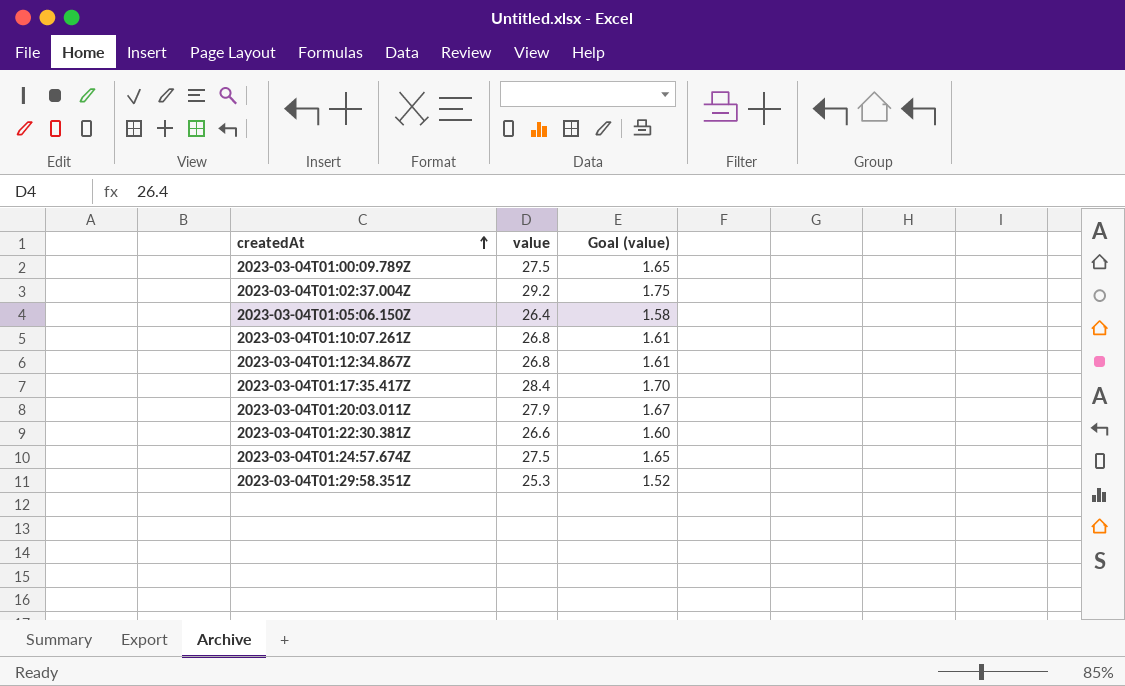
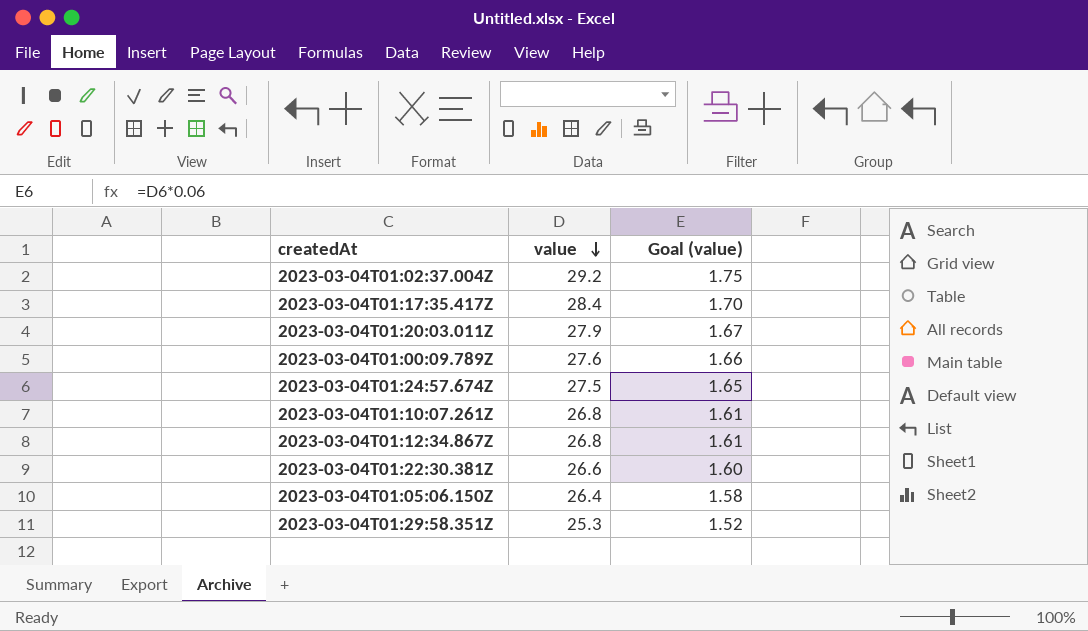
row order: createdAt ascending -> value descending
2023-03-04T01:00:09.789Z | value: 27.5 -> 27.6
2023-03-04T01:00:09.789Z | Goal (value): 1.65 -> 1.66

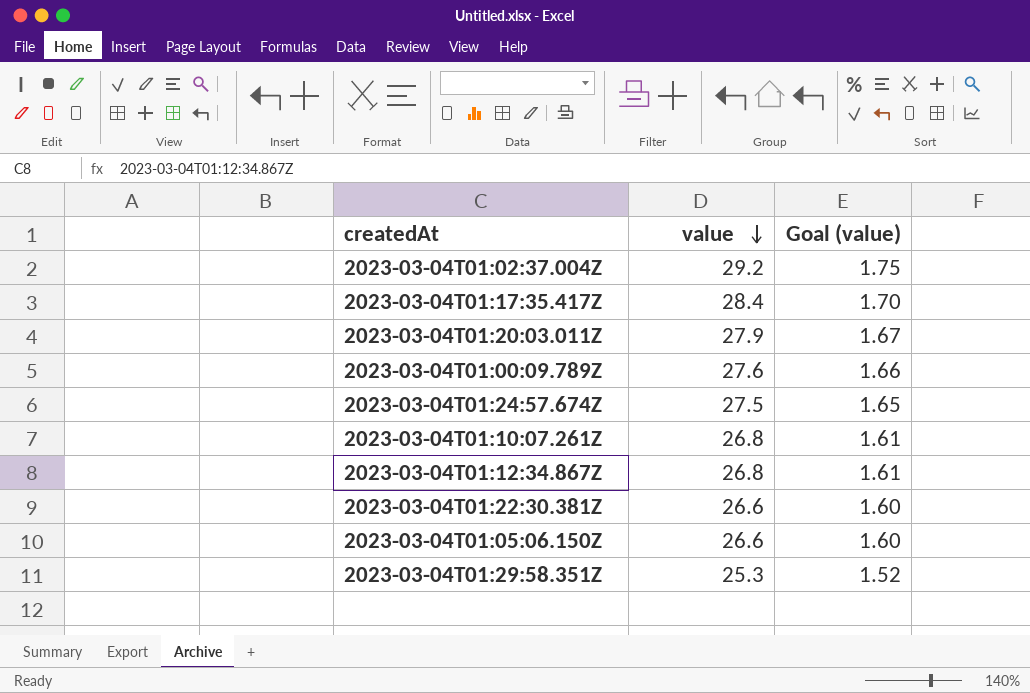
2023-03-04T01:05:06.150Z | value: 26.4 -> 26.6
2023-03-04T01:05:06.150Z | Goal (value): 1.58 -> 1.60

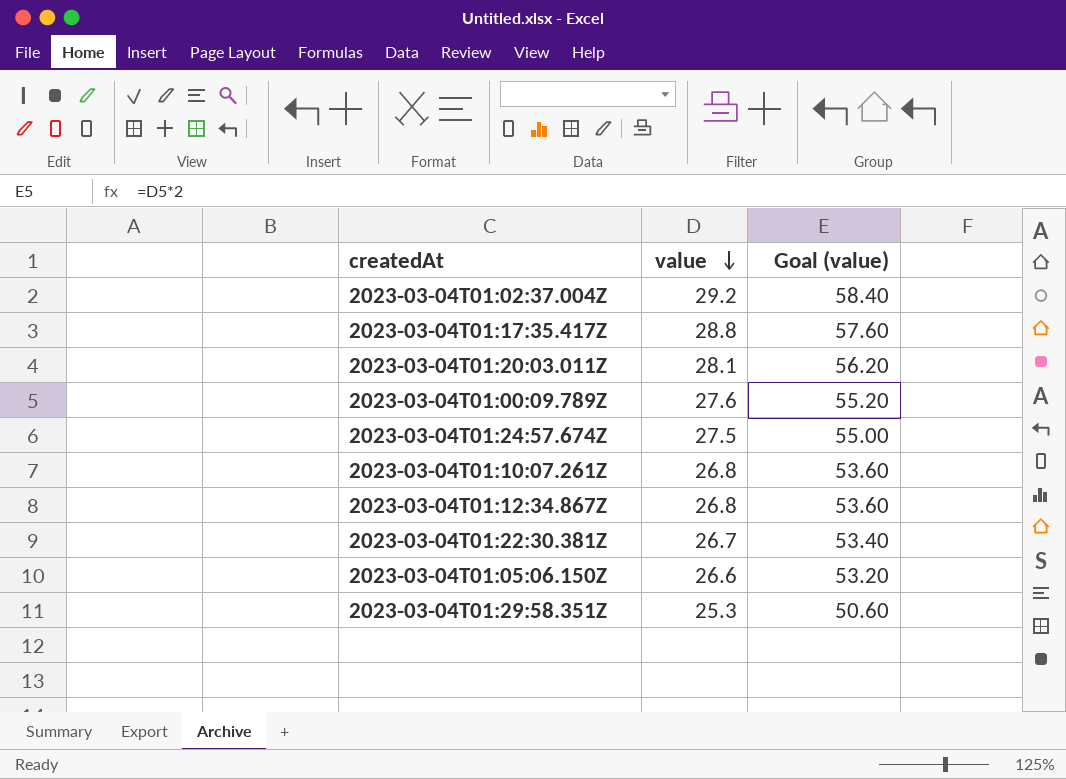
column Goal (value) | formula: [value] * 0.06 -> [value] * 2
2023-03-04T01:17:35.417Z | value: 28.4 -> 28.8
2023-03-04T01:20:03.011Z | value: 27.9 -> 28.1
2023-03-04T01:22:30.381Z | value: 26.6 -> 26.7

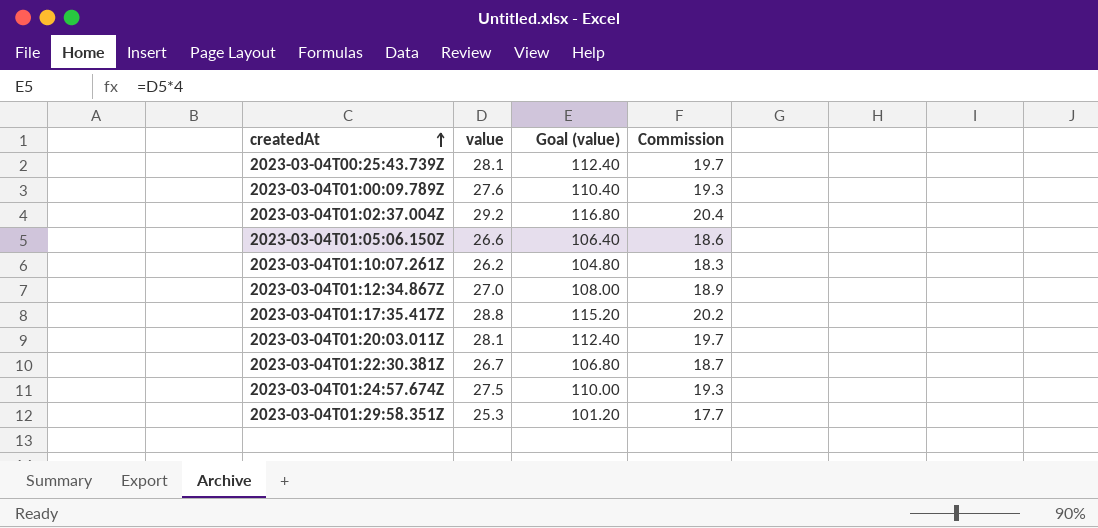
row order: value descending -> createdAt ascending
column Goal (value) | formula: [value] * 2 -> [value] * 4
column Commission | formula: none -> [value] * 0.7
row 2023-03-04T00:25:43.739Z: none -> 28.1 | 112.40 | 19.7
2023-03-04T01:10:07.261Z | value: 26.8 -> 26.2
2023-03-04T01:12:34.867Z | value: 26.8 -> 27.0

